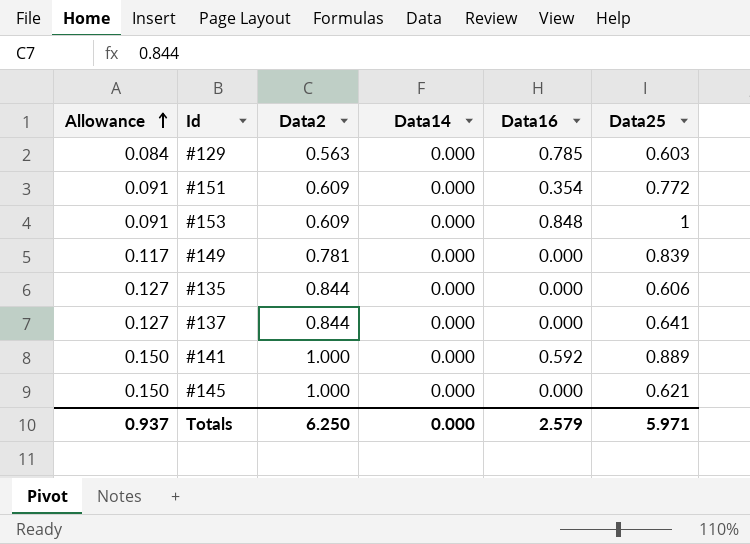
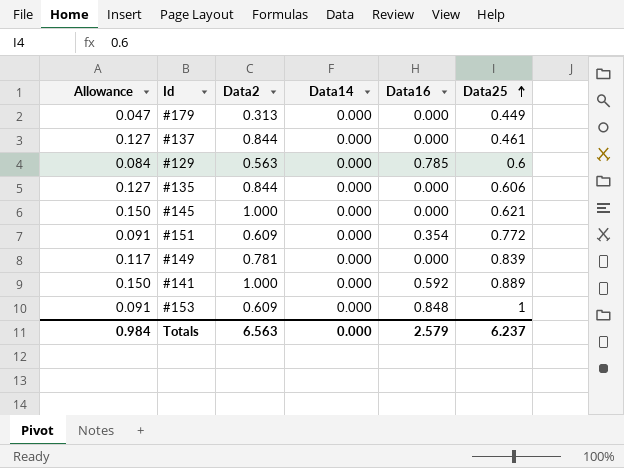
row order: Allowance ascending -> Data25 ascending
row #179: none -> 0.047 | 0.313 | 0.000 | 0.000 | 0.449
#137 | Data25: 0.641 -> 0.461
#129 | Data25: 0.603 -> 0.6
Totals | Allowance: 0.937 -> 0.984
Totals | Data2: 6.250 -> 6.563
Totals | Data25: 5.971 -> 6.237

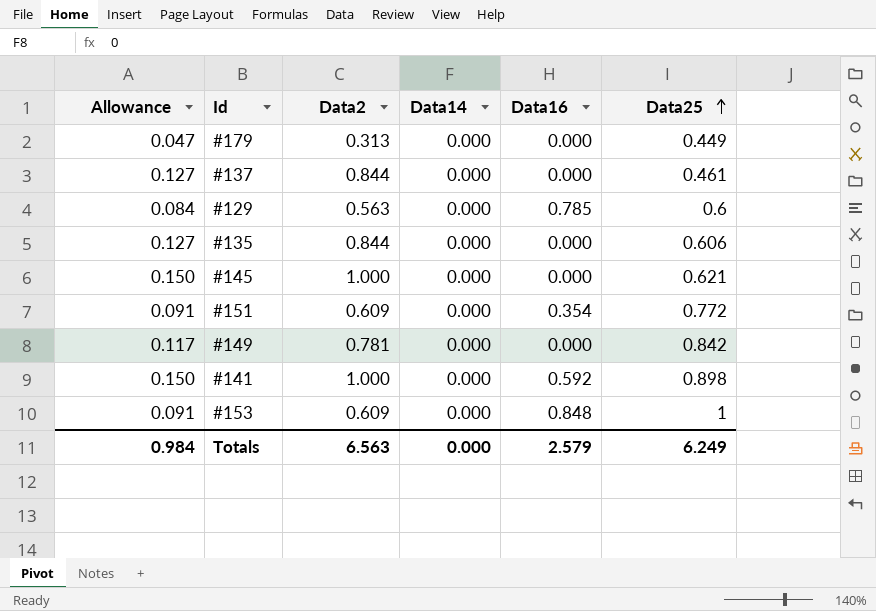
#149 | Data25: 0.839 -> 0.842
#141 | Data25: 0.889 -> 0.898
Totals | Data25: 6.237 -> 6.249

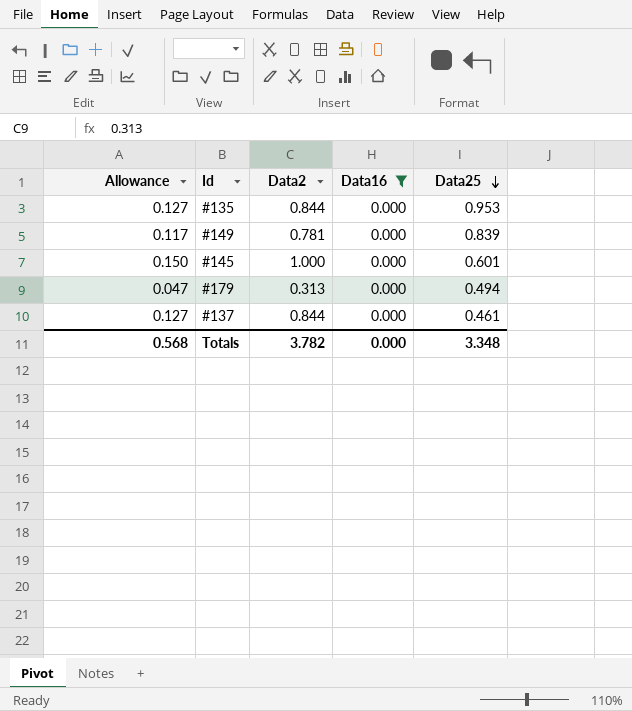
filter: none -> Data16 = 0.000
row order: Data25 ascending -> Data25 descending
column Data14 | position: 4 -> none
#135 | Data25: 0.606 -> 0.953
#149 | Data25: 0.842 -> 0.839
#145 | Data25: 0.621 -> 0.601
#179 | Data25: 0.449 -> 0.494
Totals | Allowance: 0.984 -> 0.568
Totals | Data2: 6.563 -> 3.782
Totals | Data16: 2.579 -> 0.000
Totals | Data25: 6.249 -> 3.348

